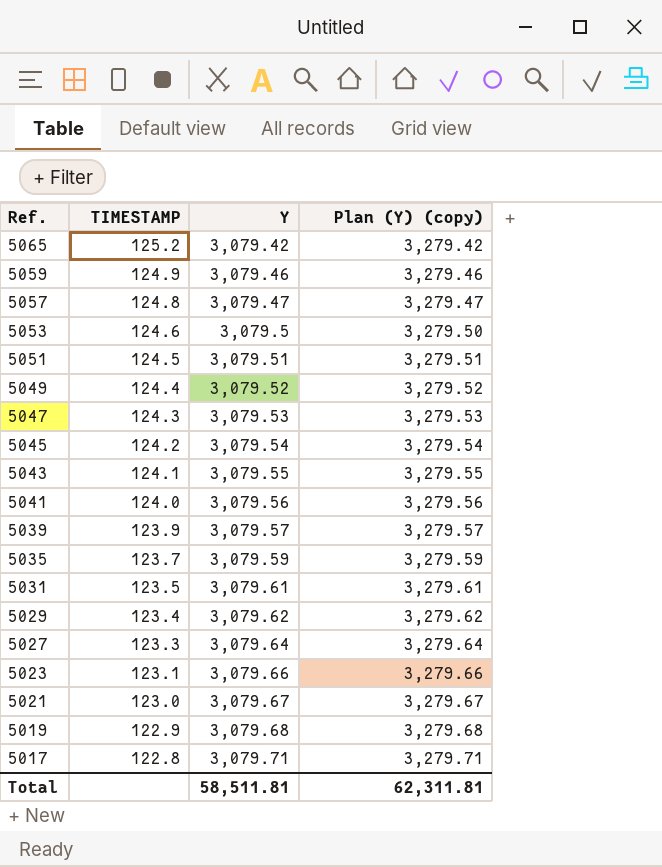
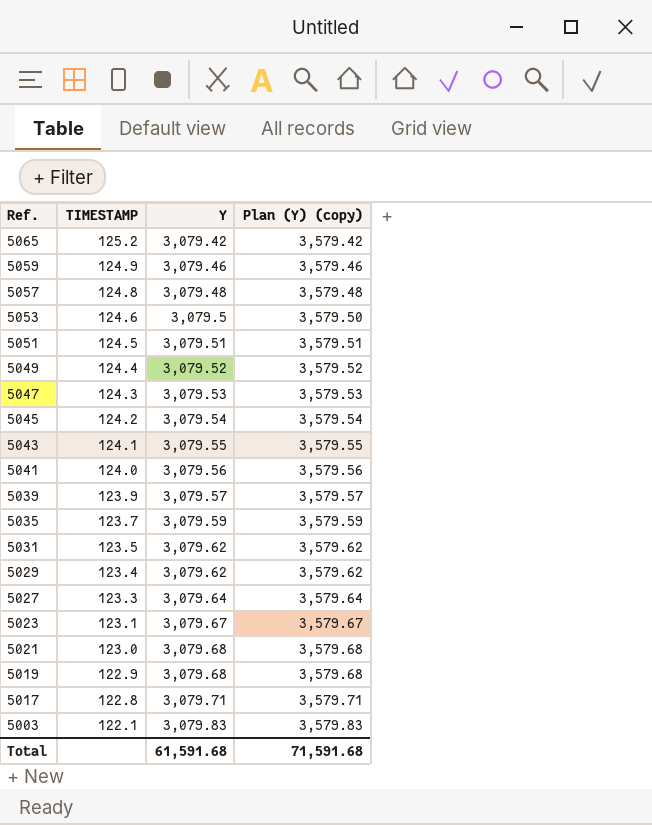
column Plan (Y) (copy) | formula: [Y] + 200 -> [Y] + 500
5057 | Y: 3,079.47 -> 3,079.48
5031 | Y: 3,079.61 -> 3,079.62
5023 | Y: 3,079.66 -> 3,079.67
5021 | Y: 3,079.67 -> 3,079.68
row 5003: none -> 122.1 | 3,079.83 | 3,579.83
Total | Y: 58,511.81 -> 61,591.68
Total | Plan (Y) (copy): 62,311.81 -> 71,591.68

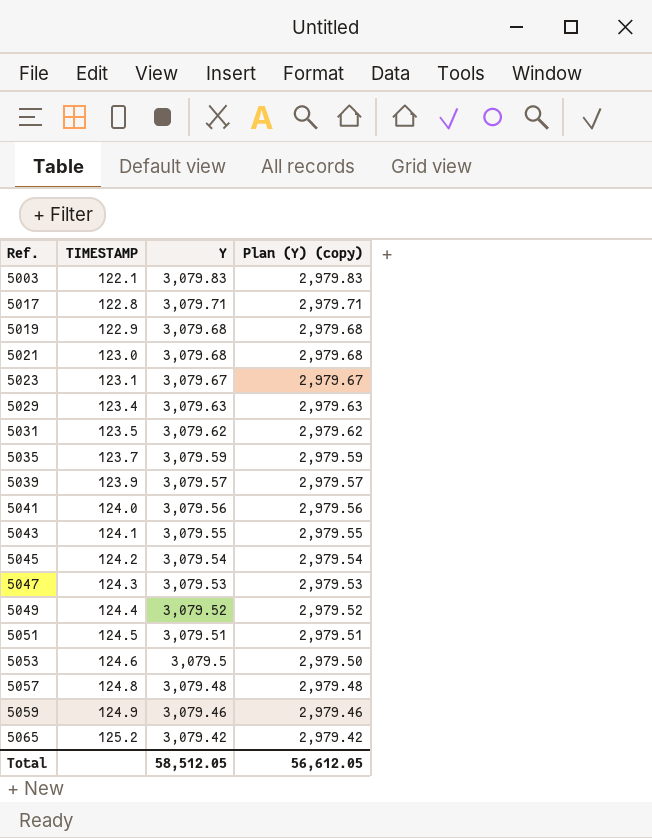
row order: Ref. descending -> Ref. ascending
column Plan (Y) (copy) | formula: [Y] + 500 -> [Y] - 100
row 5027: 123.3 | 3,079.64 | 3,579.64 -> none
5029 | Y: 3,079.62 -> 3,079.63
Total | Y: 61,591.68 -> 58,512.05
Total | Plan (Y) (copy): 71,591.68 -> 56,612.05

